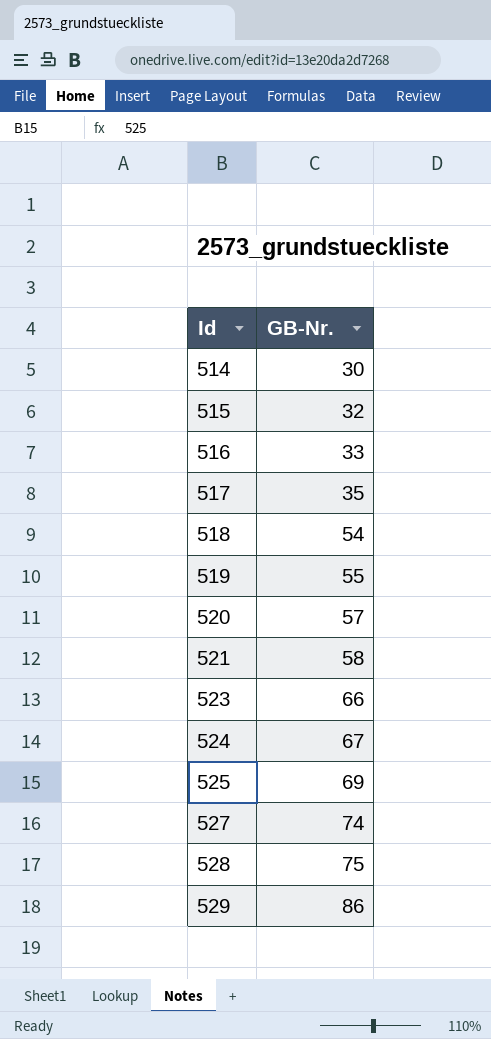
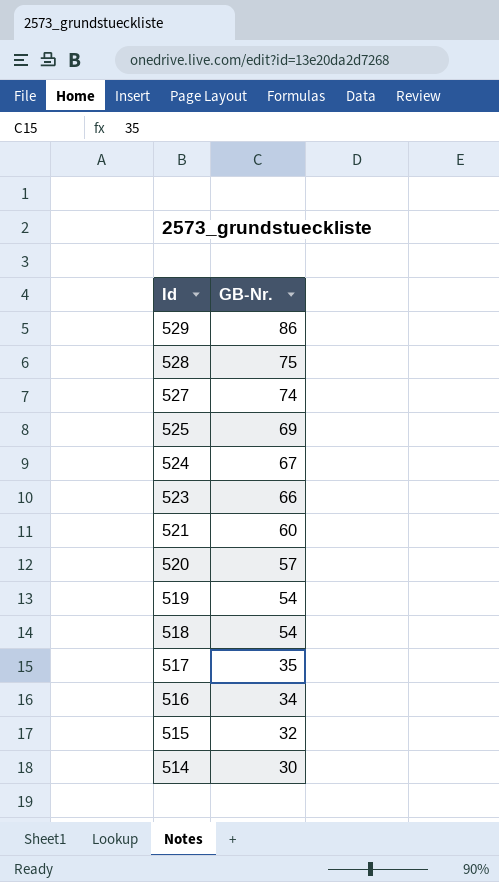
row order: Id ascending -> Id descending
521 | GB-Nr.: 58 -> 60
519 | GB-Nr.: 55 -> 54
516 | GB-Nr.: 33 -> 34

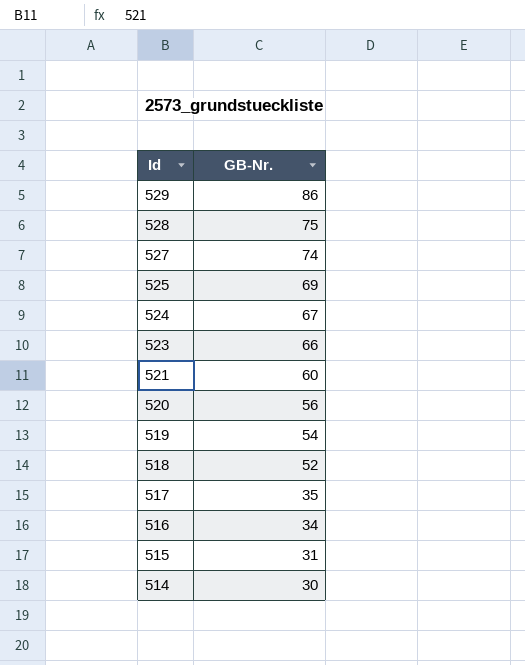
520 | GB-Nr.: 57 -> 56
518 | GB-Nr.: 54 -> 52
515 | GB-Nr.: 32 -> 31

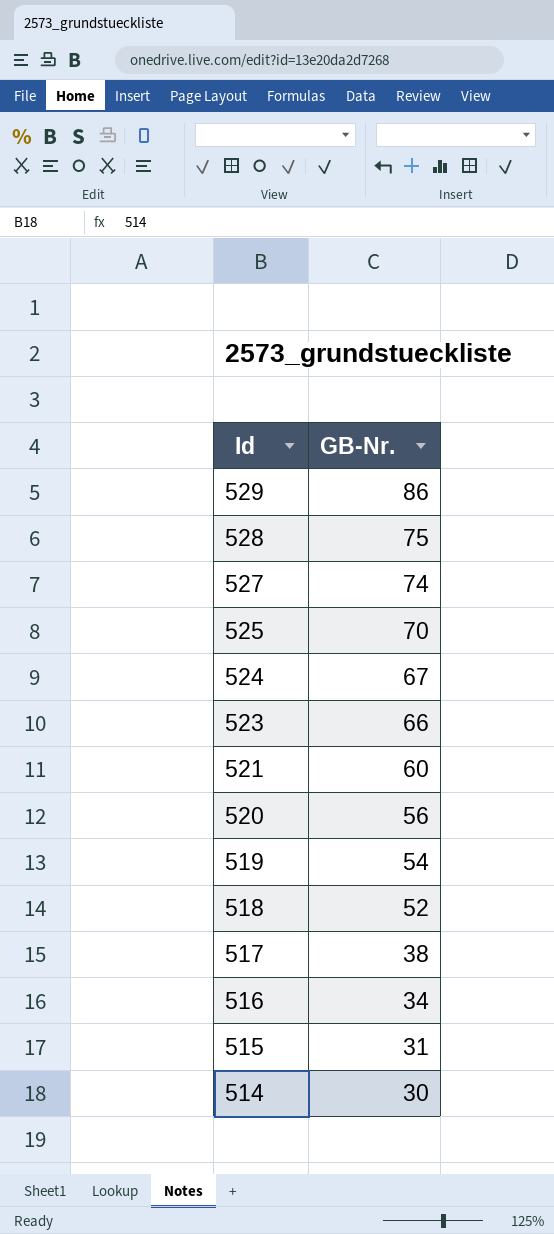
525 | GB-Nr.: 69 -> 70
517 | GB-Nr.: 35 -> 38

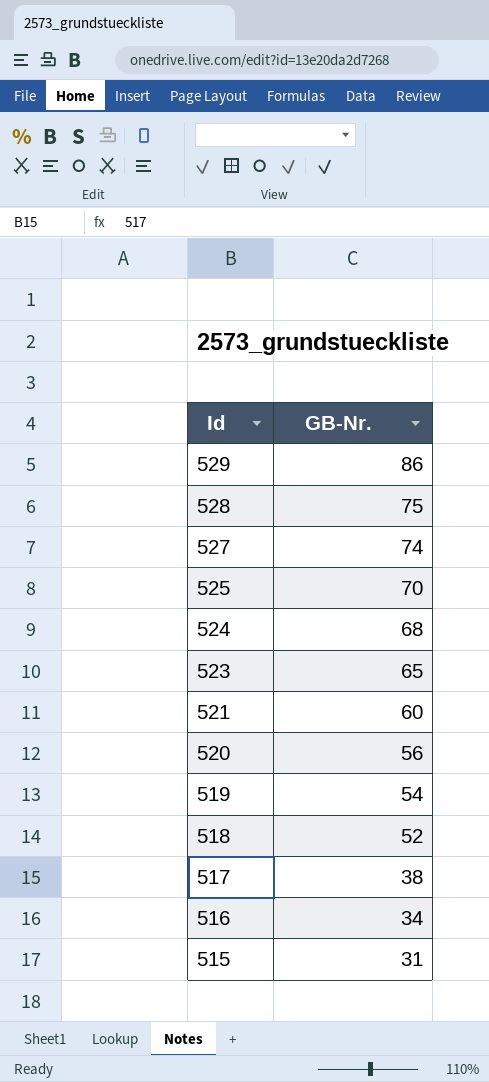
row 514: 30 -> none
524 | GB-Nr.: 67 -> 68
523 | GB-Nr.: 66 -> 65

